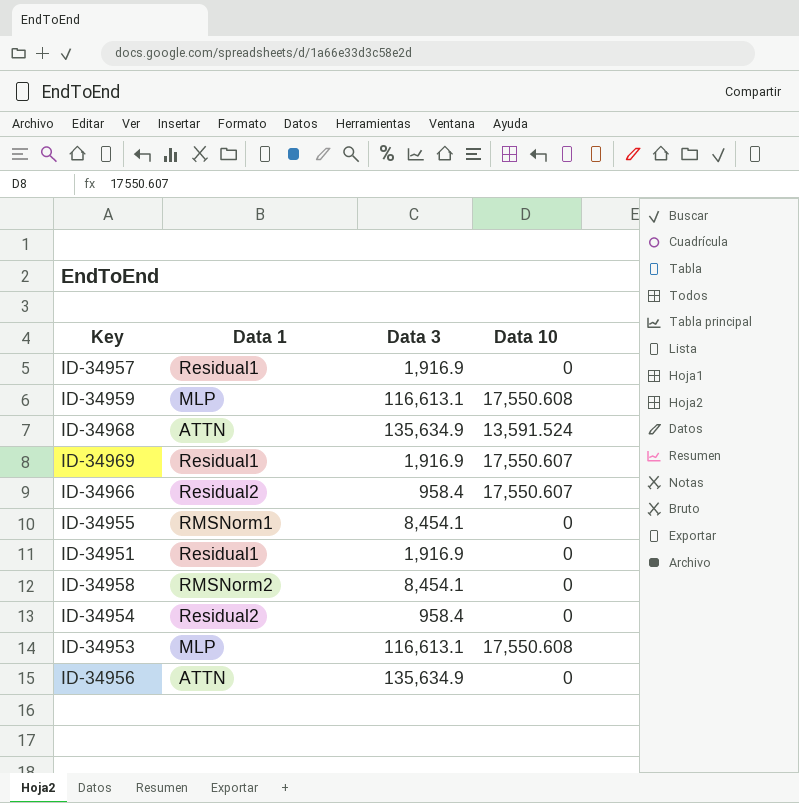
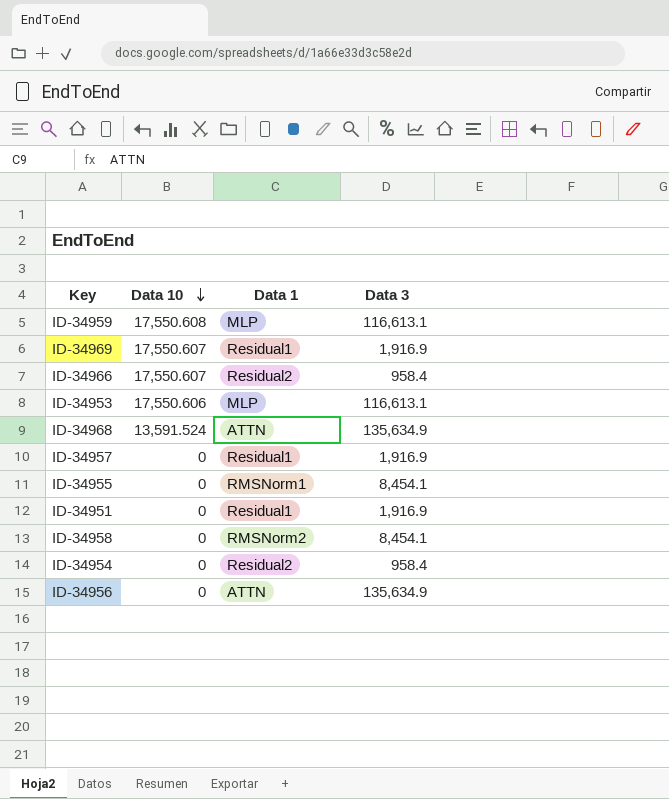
row order: none -> Data 10 descending
column Data 10 | position: 4 -> 2
ID-34953 | Data 10: 17,550.608 -> 17,550.606

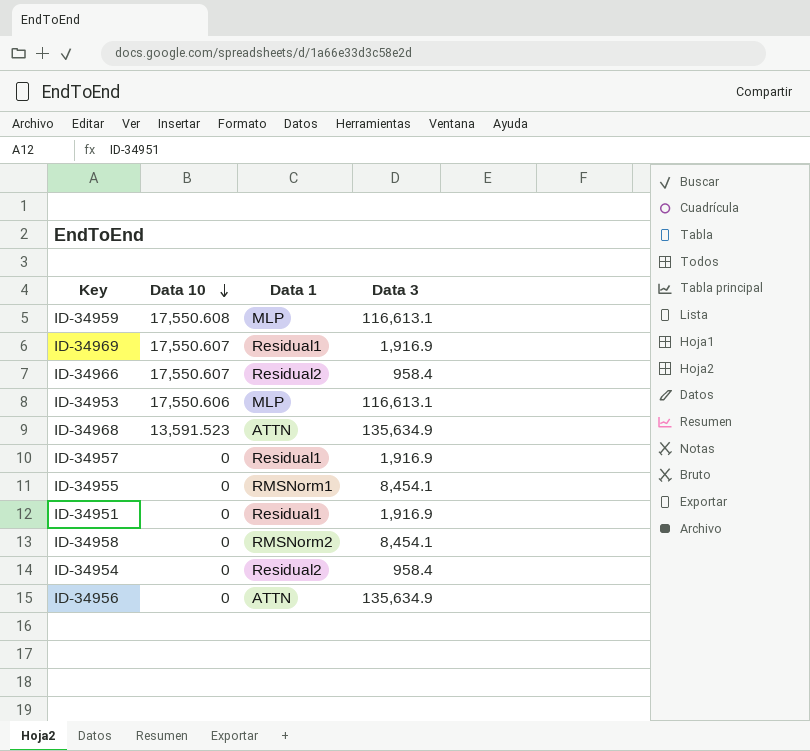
ID-34968 | Data 10: 13,591.524 -> 13,591.523

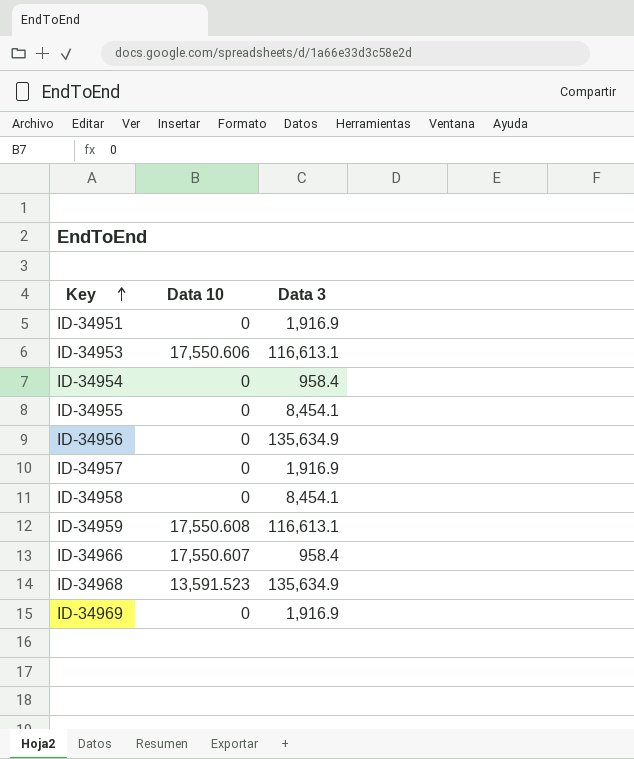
row order: Data 10 descending -> Key ascending
column Data 1 | position: 3 -> none
ID-34969 | Data 10: 17,550.607 -> 0

